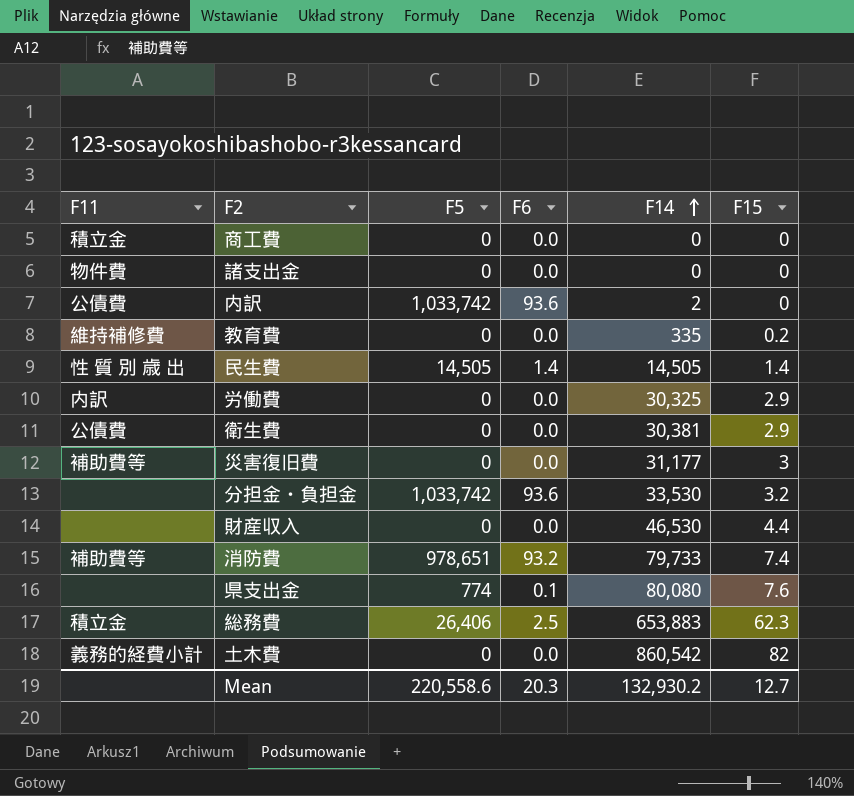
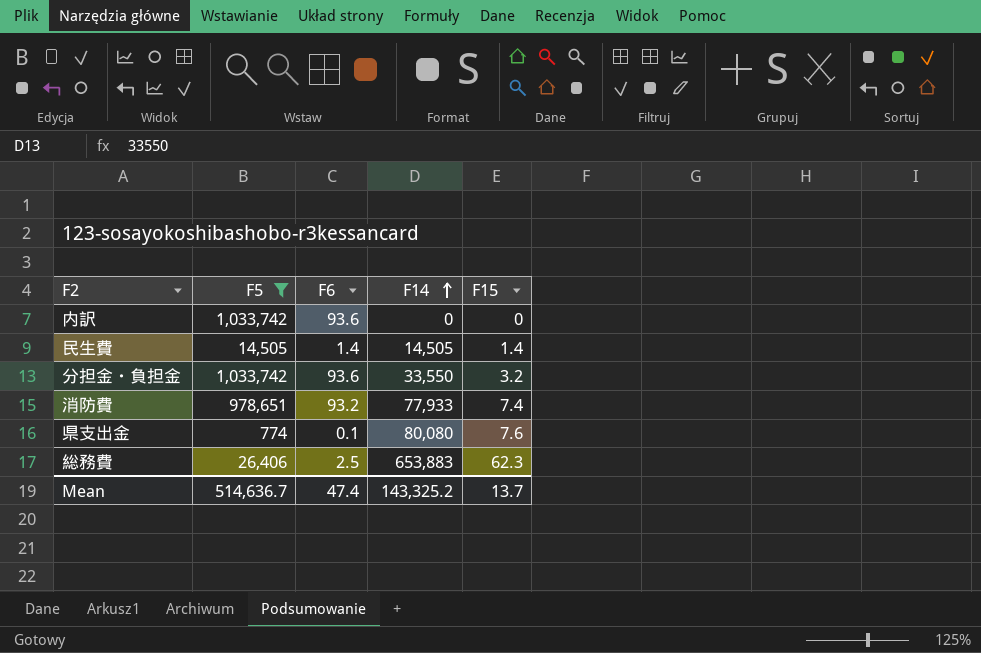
filter: none -> F5 != 0
column F11 | position: 1 -> none
内訳 | F14: 2 -> 0
分担金・負担金 | F14: 33,530 -> 33,550
消防費 | F14: 79,733 -> 77,933
Mean | F5: 220,558.6 -> 514,636.7
Mean | F6: 20.3 -> 47.4
Mean | F14: 132,930.2 -> 143,325.2
Mean | F15: 12.7 -> 13.7

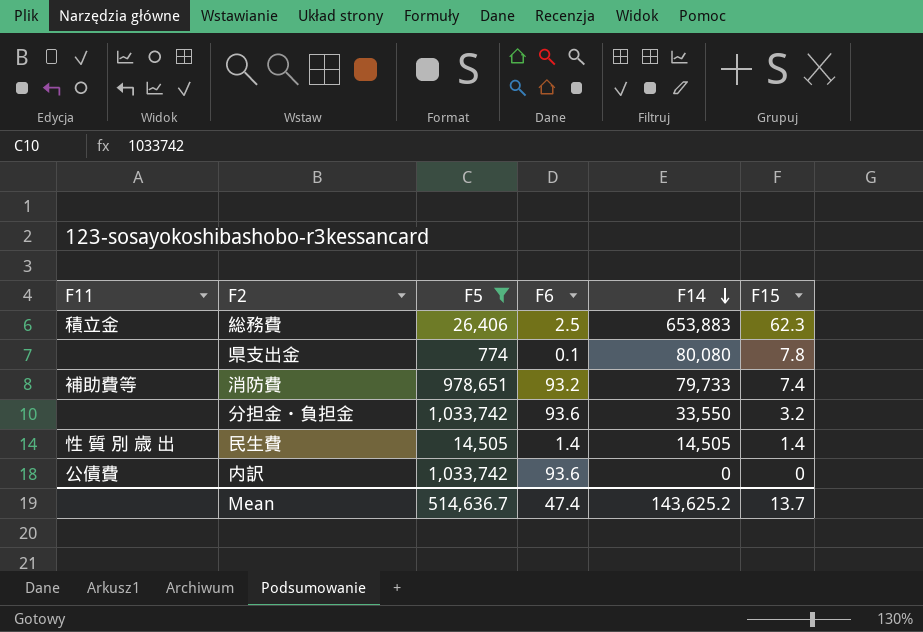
row order: F14 ascending -> F14 descending
column F11 | position: none -> 1
県支出金 | F15: 7.6 -> 7.8
消防費 | F14: 77,933 -> 79,733
Mean | F14: 143,325.2 -> 143,625.2

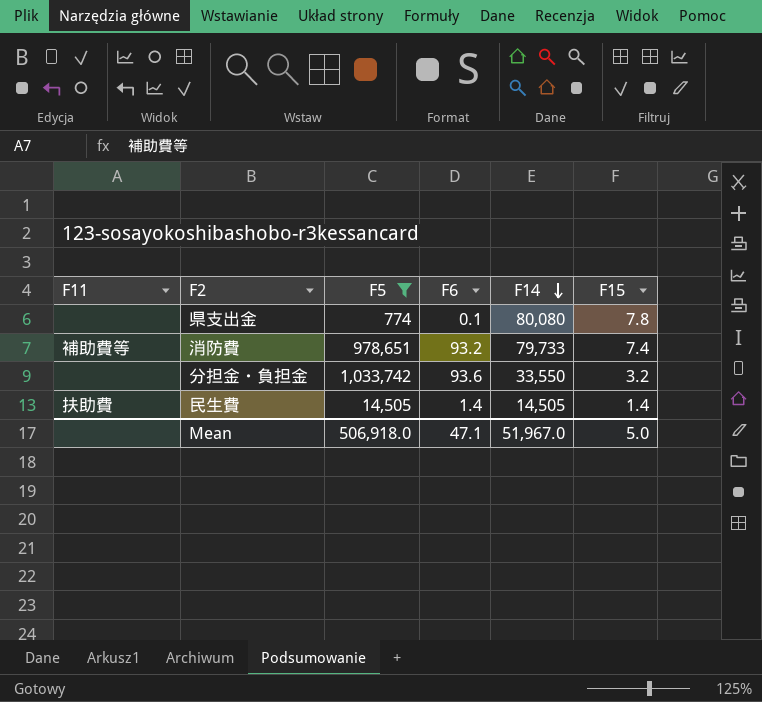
row 総務費: 積立金 | 26,406 | 2.5 | 653,883 | 62.3 -> none
row 内訳: 公債費 | 1,033,742 | 93.6 | 0 | 0 -> none
民生費 | F11: 性 質 別 歳 出 -> 扶助費
Mean | F5: 514,636.7 -> 506,918.0
Mean | F6: 47.4 -> 47.1
Mean | F14: 143,625.2 -> 51,967.0
Mean | F15: 13.7 -> 5.0

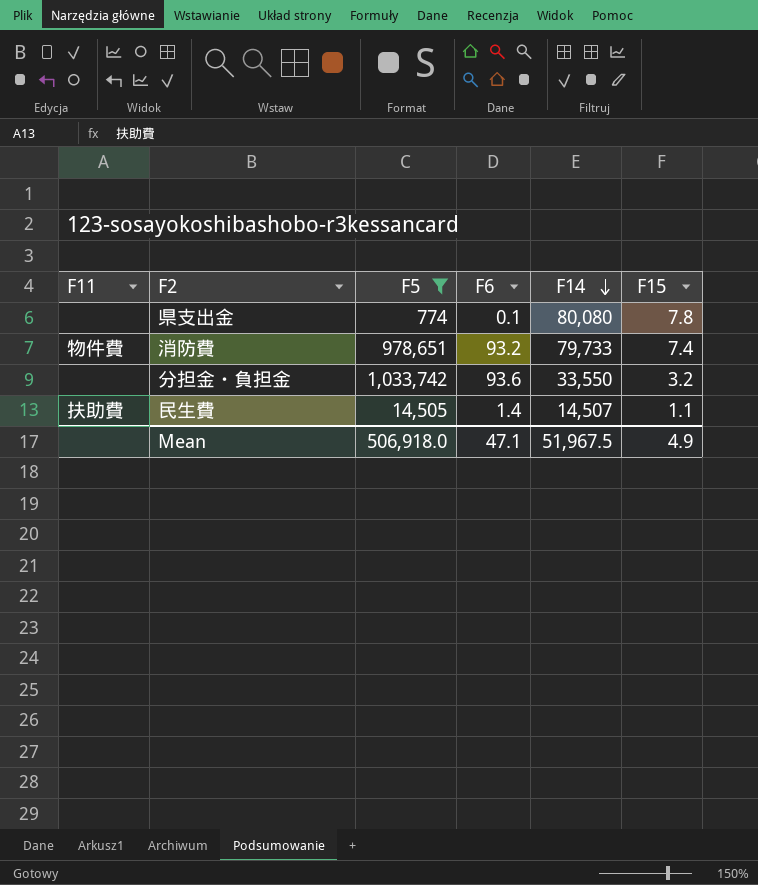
消防費 | F11: 補助費等 -> 物件費
民生費 | F14: 14,505 -> 14,507
民生費 | F15: 1.4 -> 1.1
Mean | F14: 51,967.0 -> 51,967.5
Mean | F15: 5.0 -> 4.9

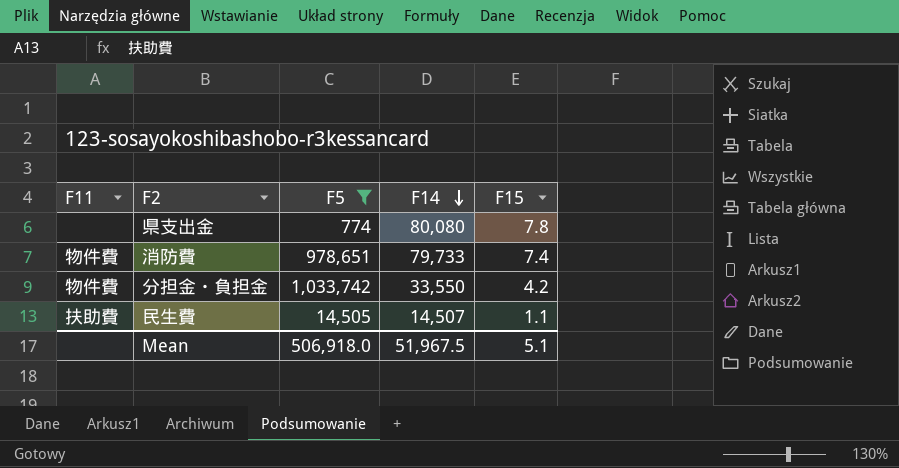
column F6 | position: 4 -> none
分担金・負担金 | F11: none -> 物件費
分担金・負担金 | F15: 3.2 -> 4.2
Mean | F15: 4.9 -> 5.1

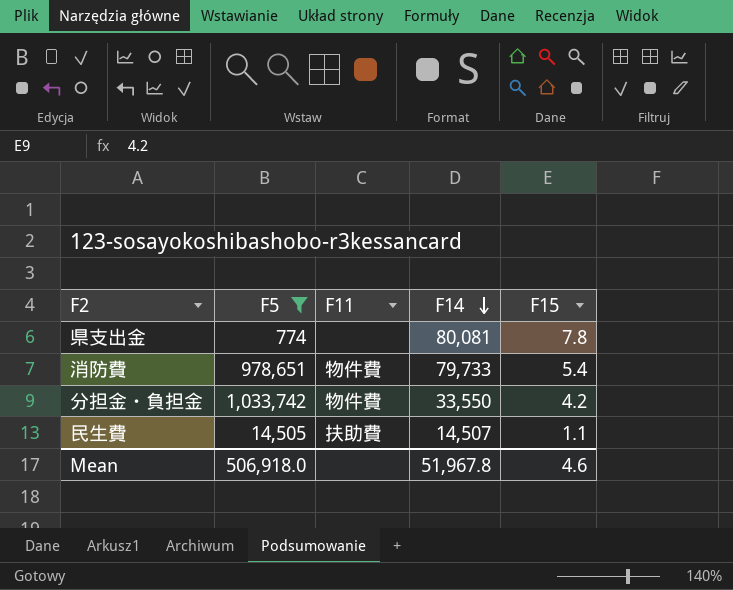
column F11 | position: 1 -> 3
県支出金 | F14: 80,080 -> 80,081
消防費 | F15: 7.4 -> 5.4
Mean | F14: 51,967.5 -> 51,967.8
Mean | F15: 5.1 -> 4.6

